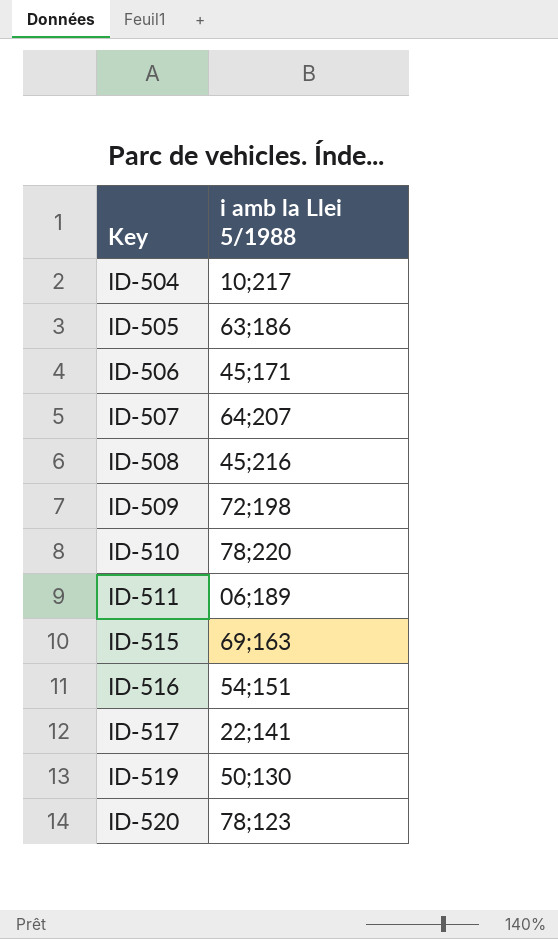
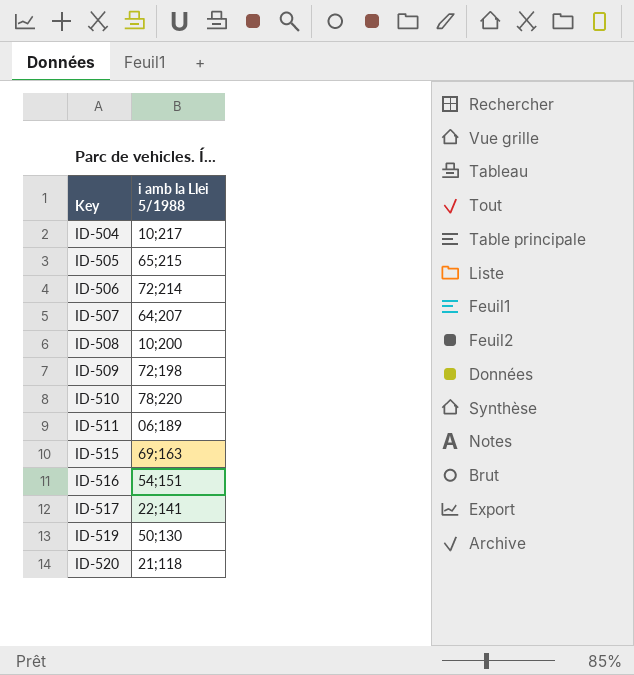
ID-505 | i amb la Llei 5/1988: 63;186 -> 65;215
ID-506 | i amb la Llei 5/1988: 45;171 -> 72;214
ID-508 | i amb la Llei 5/1988: 45;216 -> 10;200
ID-520 | i amb la Llei 5/1988: 78;123 -> 21;118

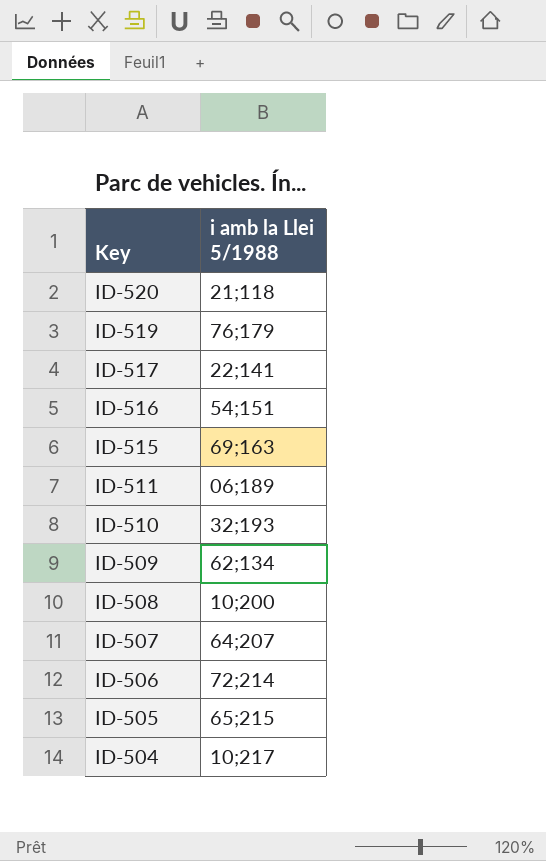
row order: Key ascending -> Key descending
ID-519 | i amb la Llei 5/1988: 50;130 -> 76;179
ID-510 | i amb la Llei 5/1988: 78;220 -> 32;193
ID-509 | i amb la Llei 5/1988: 72;198 -> 62;134

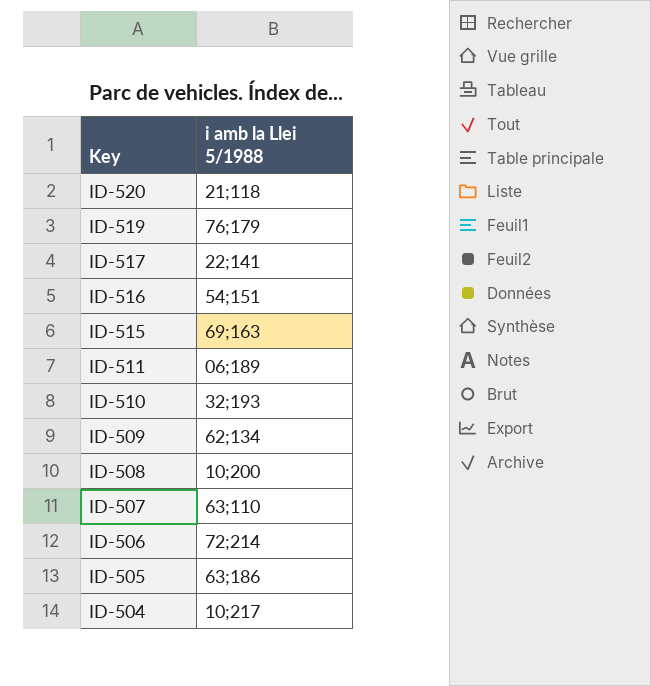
ID-507 | i amb la Llei 5/1988: 64;207 -> 63;110
ID-505 | i amb la Llei 5/1988: 65;215 -> 63;186

